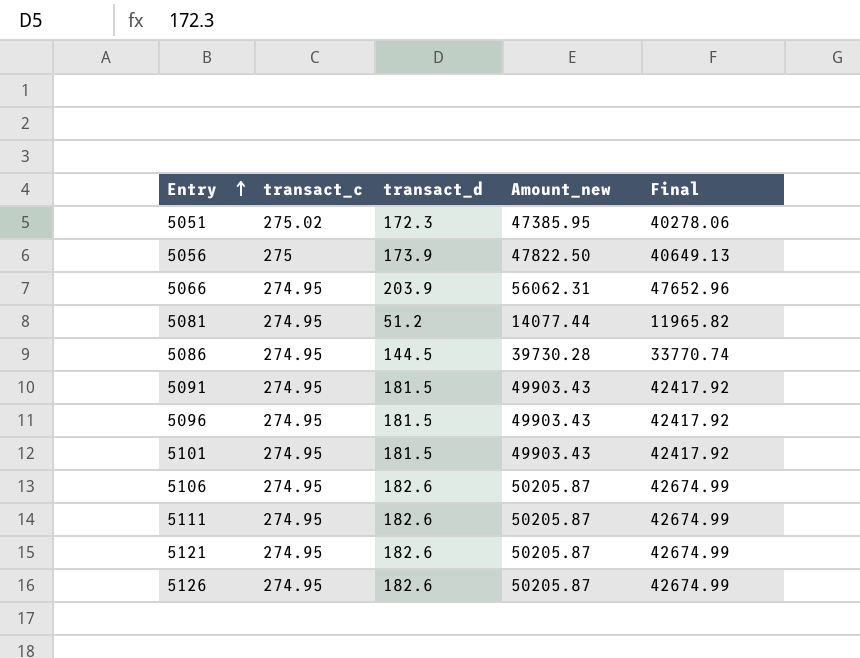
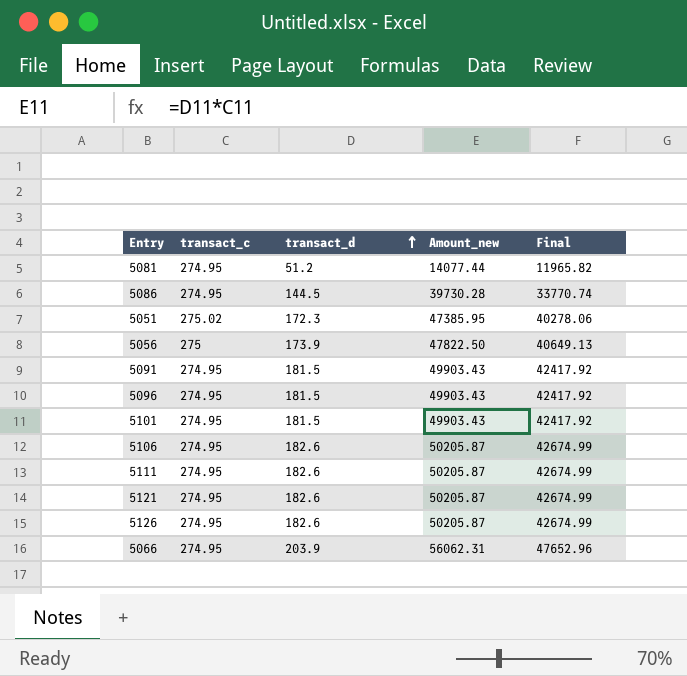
row order: Entry ascending -> transact_d ascending

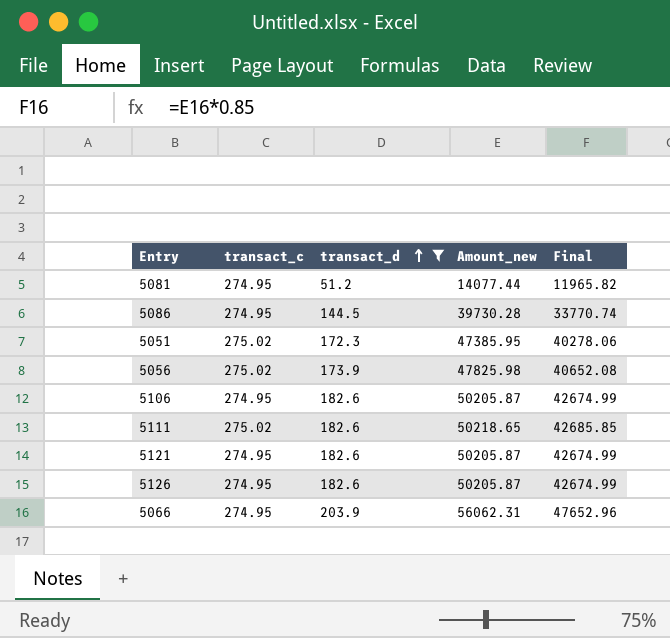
filter: none -> transact_d != 181.5
5056 | transact_c: 275 -> 275.02
5056 | Amount_new: 47822.50 -> 47825.98
5056 | Final: 40649.13 -> 40652.08
5111 | transact_c: 274.95 -> 275.02
5111 | Amount_new: 50205.87 -> 50218.65
5111 | Final: 42674.99 -> 42685.85

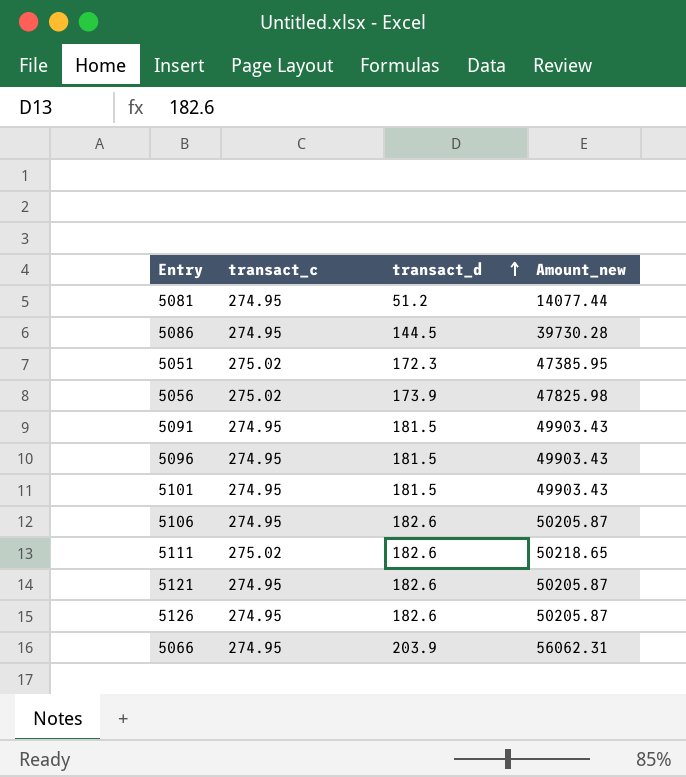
filter: transact_d != 181.5 -> none
column Final | formula: [Amount_new] * 0.85 -> none

